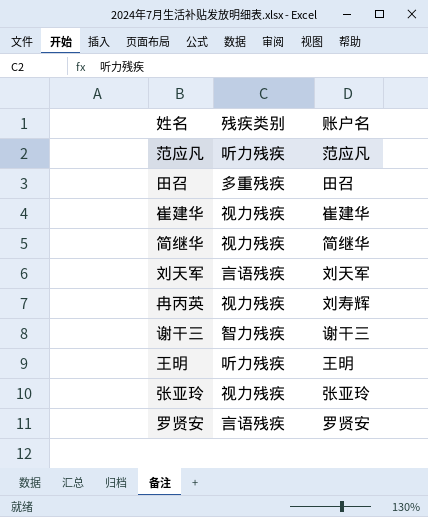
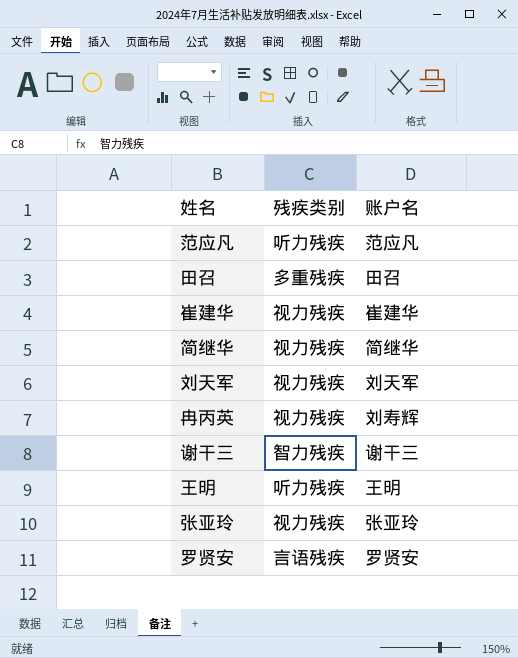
刘天军 | 残疾类别: 言语残疾 -> 视力残疾

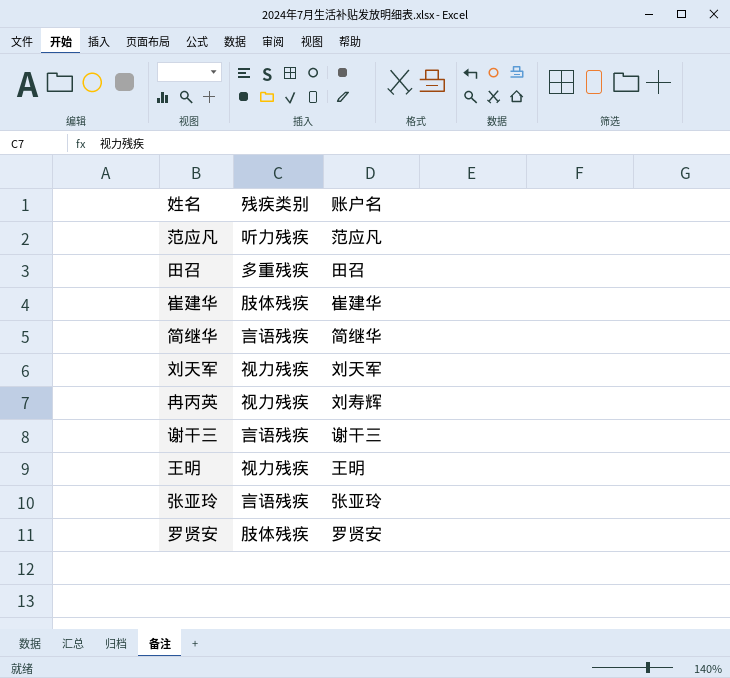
崔建华 | 残疾类别: 视力残疾 -> 肢体残疾
简继华 | 残疾类别: 视力残疾 -> 言语残疾
谢干三 | 残疾类别: 智力残疾 -> 言语残疾
王明 | 残疾类别: 听力残疾 -> 视力残疾
张亚玲 | 残疾类别: 视力残疾 -> 言语残疾
罗贤安 | 残疾类别: 言语残疾 -> 肢体残疾

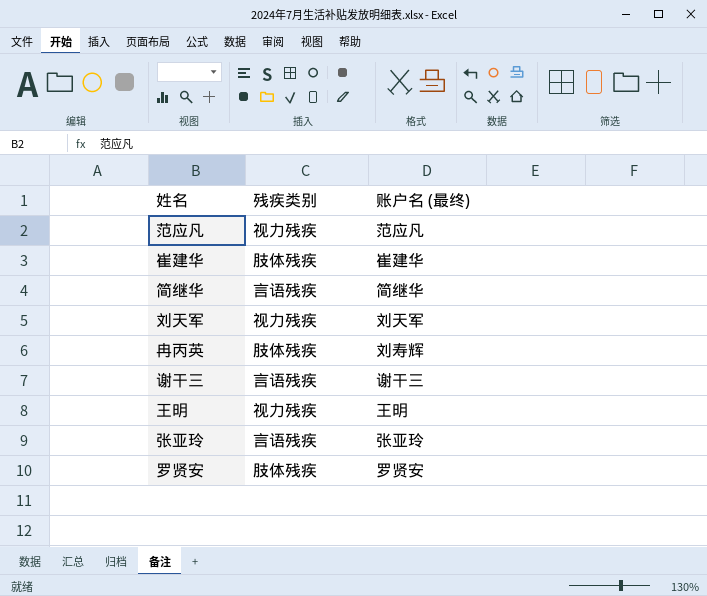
column name: 账户名 -> 账户名 (最终)
row 田召: 多重残疾 | 田召 -> none
范应凡 | 残疾类别: 听力残疾 -> 视力残疾
冉丙英 | 残疾类别: 视力残疾 -> 肢体残疾

